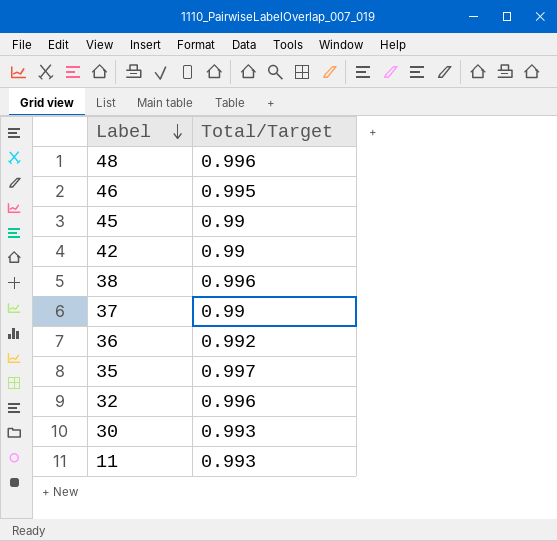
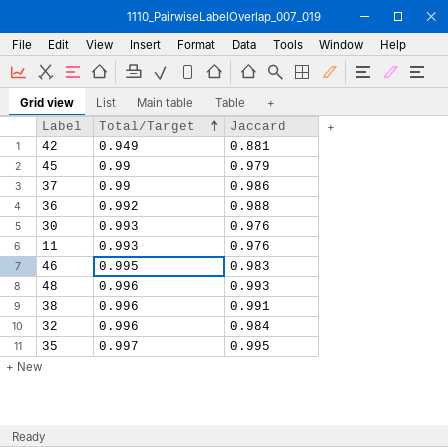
row order: Label descending -> Total/Target ascending
column Jaccard | position: none -> 3
42 | Total/Target: 0.99 -> 0.949

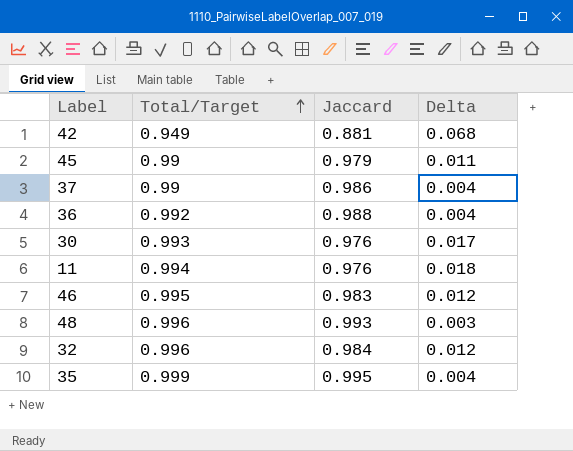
column Delta | formula: none -> [Total/Target] - [Jaccard]
row 38: 0.996 | 0.991 -> none
11 | Total/Target: 0.993 -> 0.994
35 | Total/Target: 0.997 -> 0.999

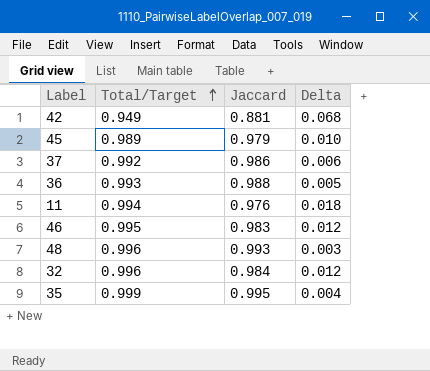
row 30: 0.993 | 0.976 | 0.017 -> none
45 | Total/Target: 0.99 -> 0.989
45 | Delta: 0.011 -> 0.010
37 | Total/Target: 0.99 -> 0.992
37 | Delta: 0.004 -> 0.006
36 | Total/Target: 0.992 -> 0.993
36 | Delta: 0.004 -> 0.005

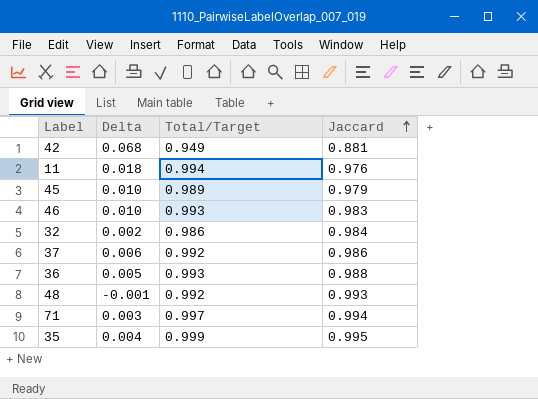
row order: Total/Target ascending -> Jaccard ascending
column Delta | position: 4 -> 2
46 | Delta: 0.012 -> 0.010
46 | Total/Target: 0.995 -> 0.993
32 | Delta: 0.012 -> 0.002
32 | Total/Target: 0.996 -> 0.986
48 | Delta: 0.003 -> -0.001
48 | Total/Target: 0.996 -> 0.992
row 71: none -> 0.003 | 0.997 | 0.994

